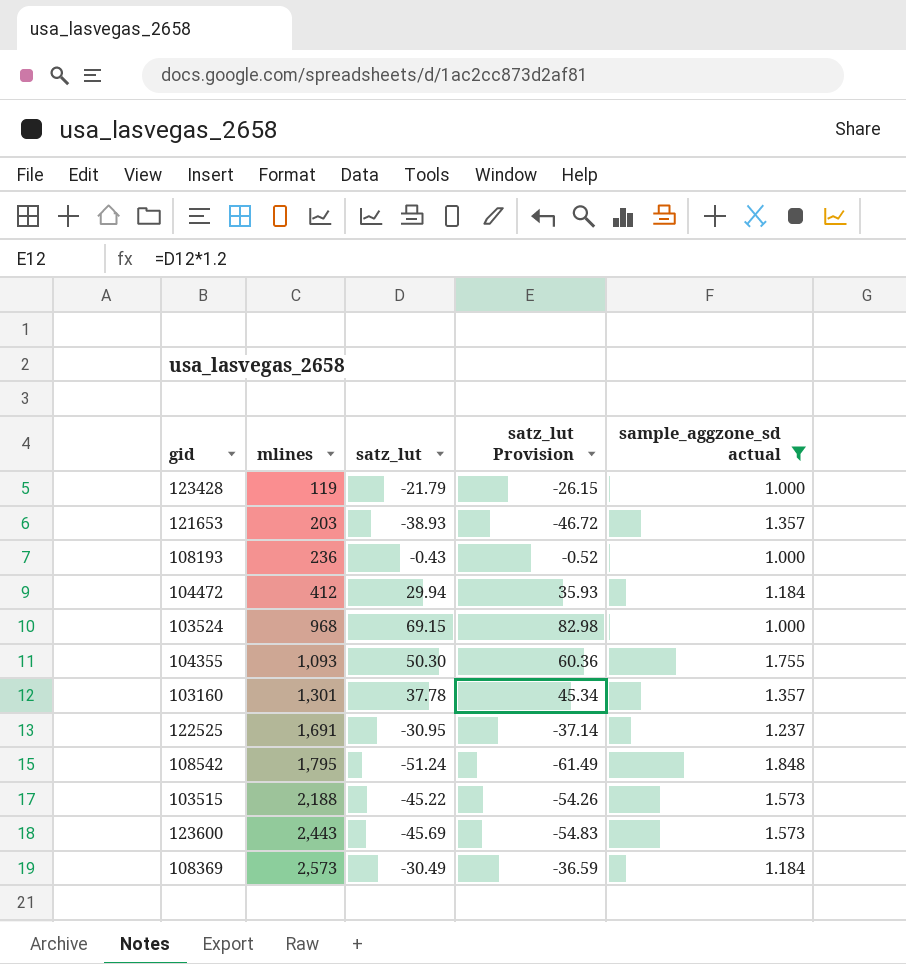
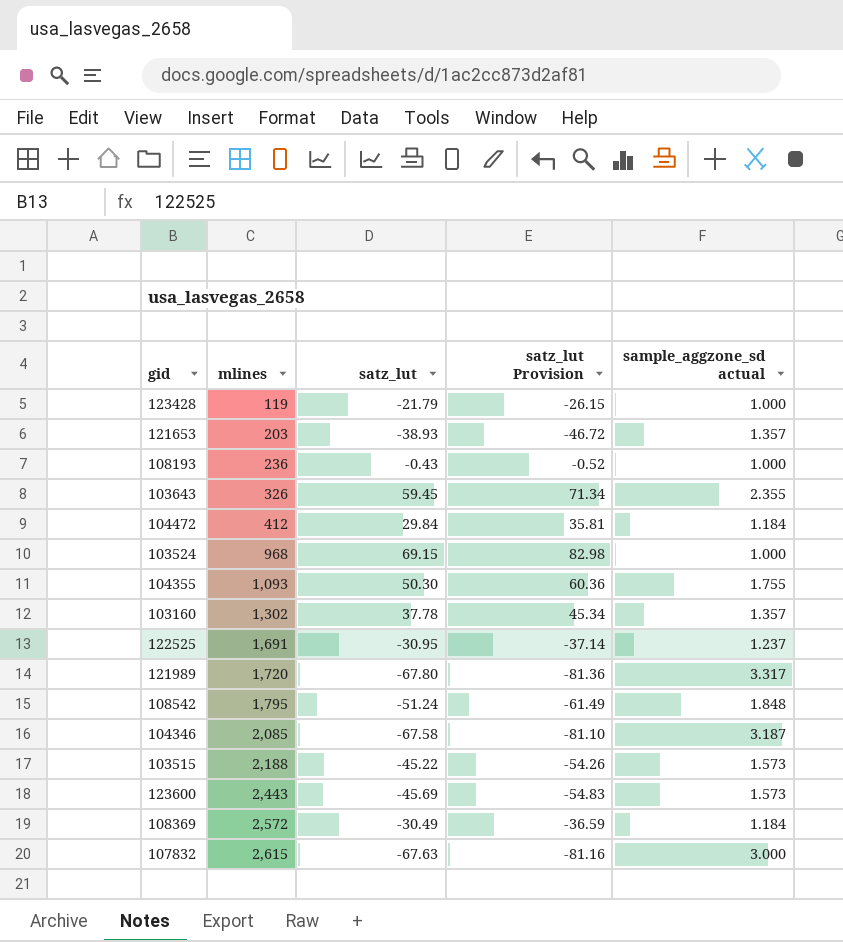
filter: sample_aggzone_sd actual <= 1.848 -> none
104472 | satz_lut: 29.94 -> 29.84
104472 | satz_lut Provision: 35.93 -> 35.81
103160 | mlines: 1,301 -> 1,302
108369 | mlines: 2,573 -> 2,572

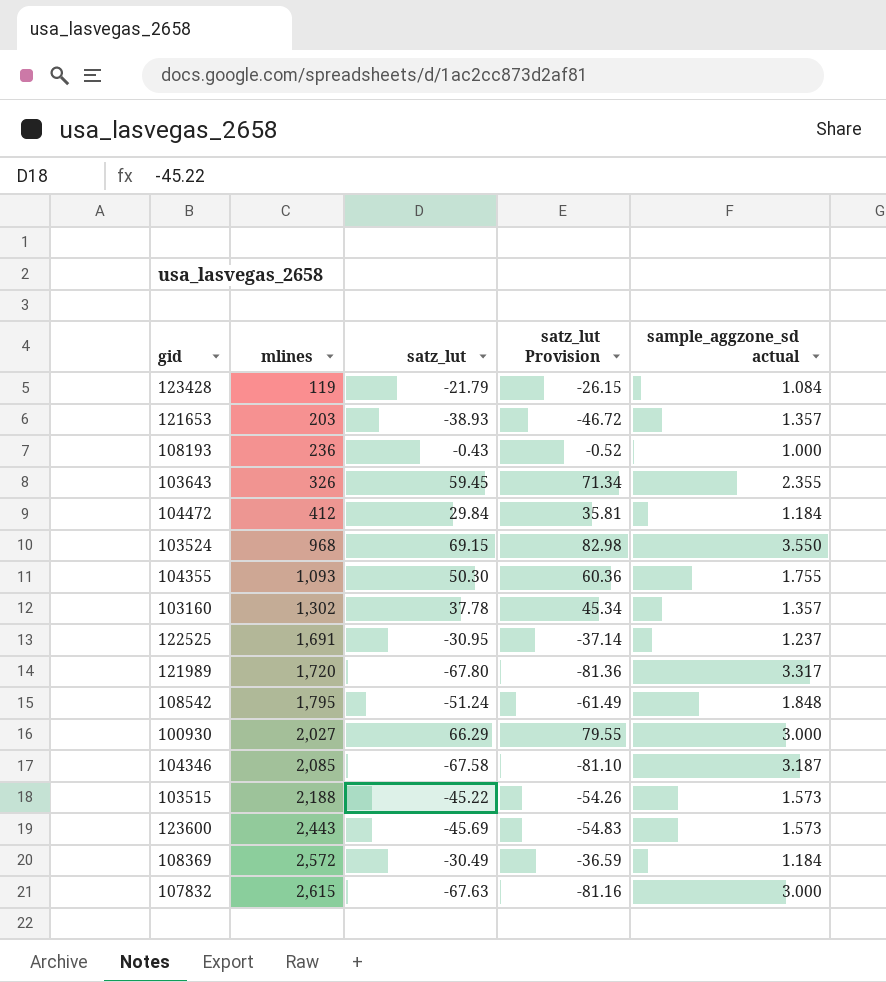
123428 | sample_aggzone_sd actual: 1.000 -> 1.084
103524 | sample_aggzone_sd actual: 1.000 -> 3.550
row 100930: none -> 2,027 | 66.29 | 79.55 | 3.000

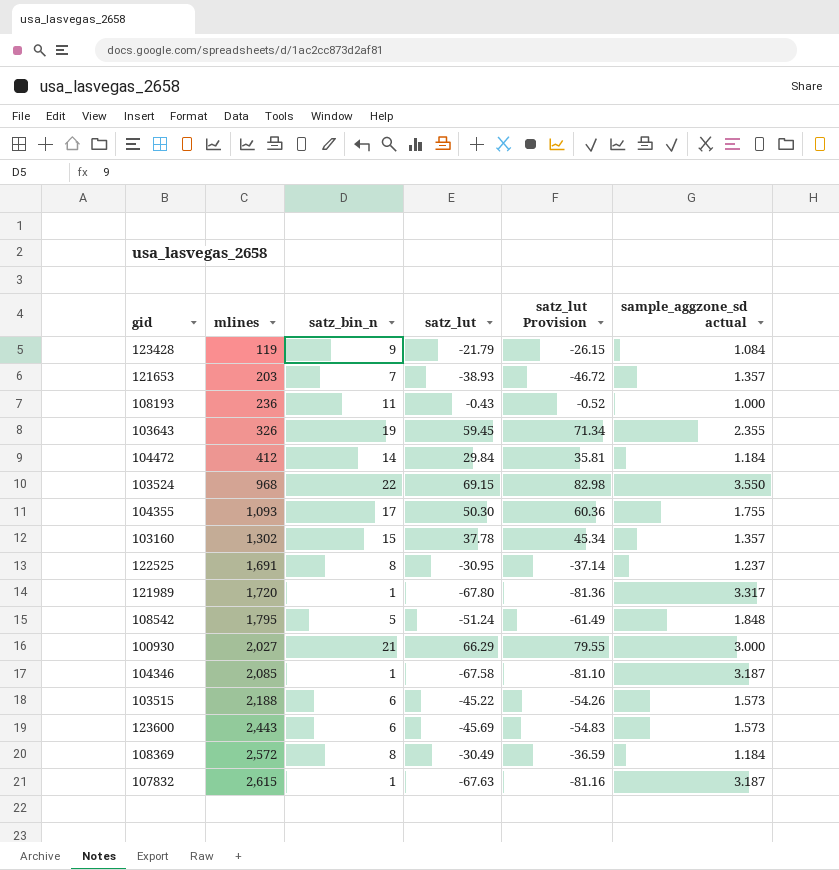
column satz_bin_n | position: none -> 3
107832 | sample_aggzone_sd actual: 3.000 -> 3.187

